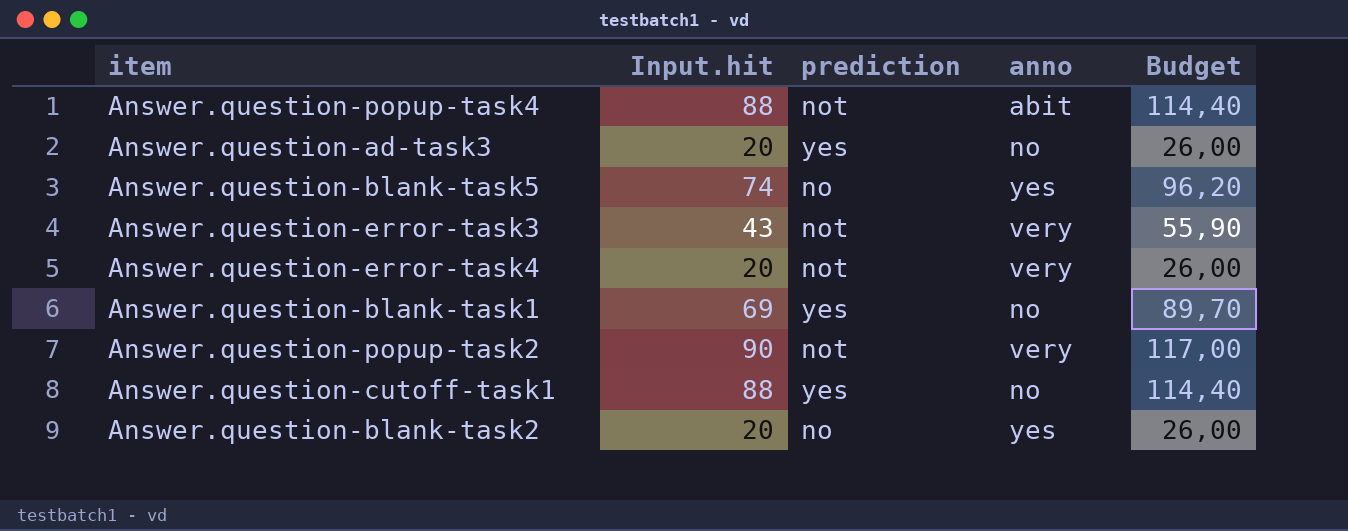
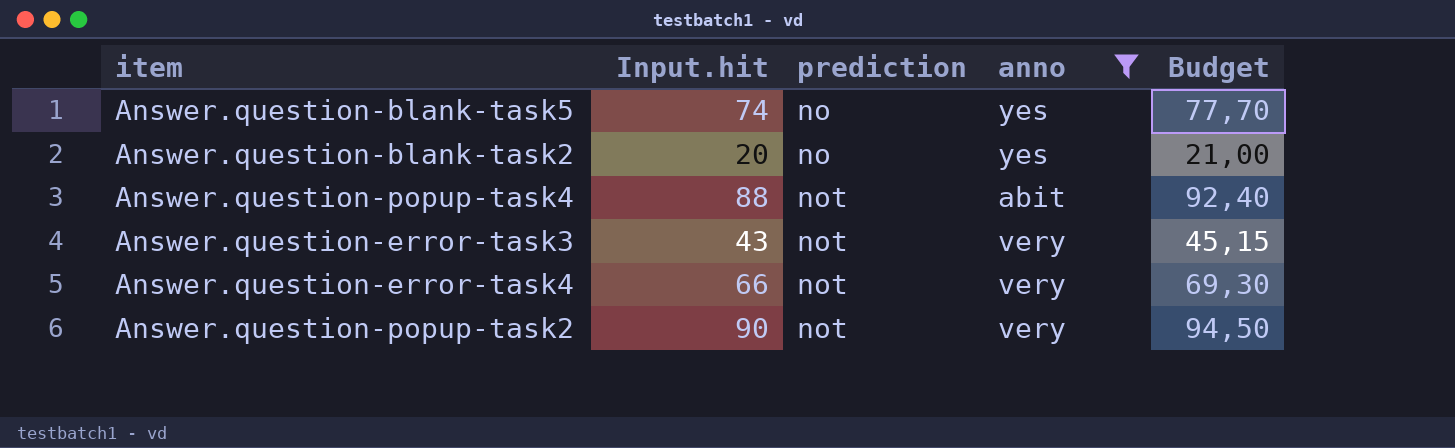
filter: none -> anno != no
row order: none -> prediction ascending
column Budget | formula: [Input.hit] * 1,3 -> [Input.hit] * 1,05
Answer.question-error-task4 | Input.hit: 20 -> 66

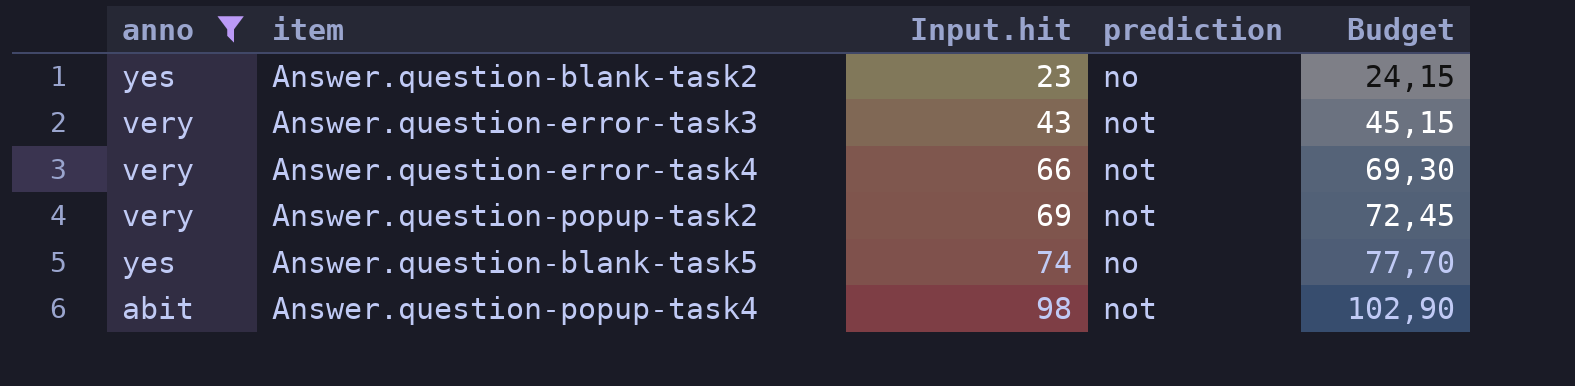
row order: prediction ascending -> Input.hit ascending
column anno | position: 4 -> 1
Answer.question-blank-task2 | Input.hit: 20 -> 23
Answer.question-blank-task2 | Budget: 21,00 -> 24,15
Answer.question-popup-task2 | Input.hit: 90 -> 69
Answer.question-popup-task2 | Budget: 94,50 -> 72,45
Answer.question-popup-task4 | Input.hit: 88 -> 98
Answer.question-popup-task4 | Budget: 92,40 -> 102,90

